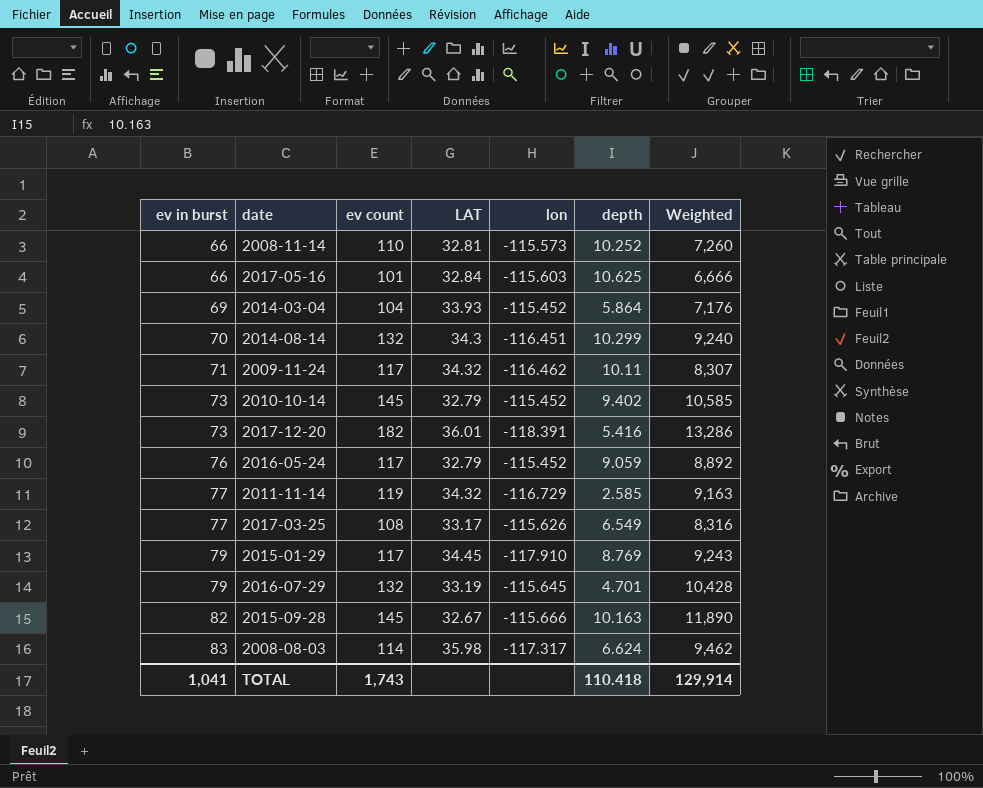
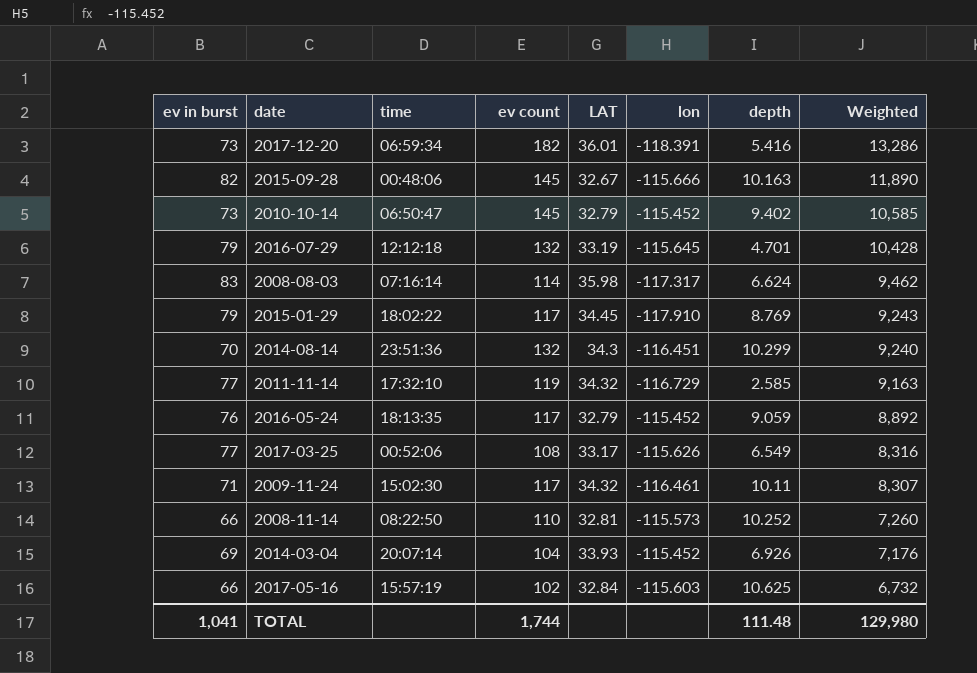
row order: ev in burst ascending -> Weighted descending
column time | position: none -> 3
2009-11-24 | lon: -116.462 -> -116.461
2014-03-04 | depth: 5.864 -> 6.926
2017-05-16 | ev count: 101 -> 102
2017-05-16 | Weighted: 6,666 -> 6,732
TOTAL | ev count: 1,743 -> 1,744
TOTAL | depth: 110.418 -> 111.48
TOTAL | Weighted: 129,914 -> 129,980

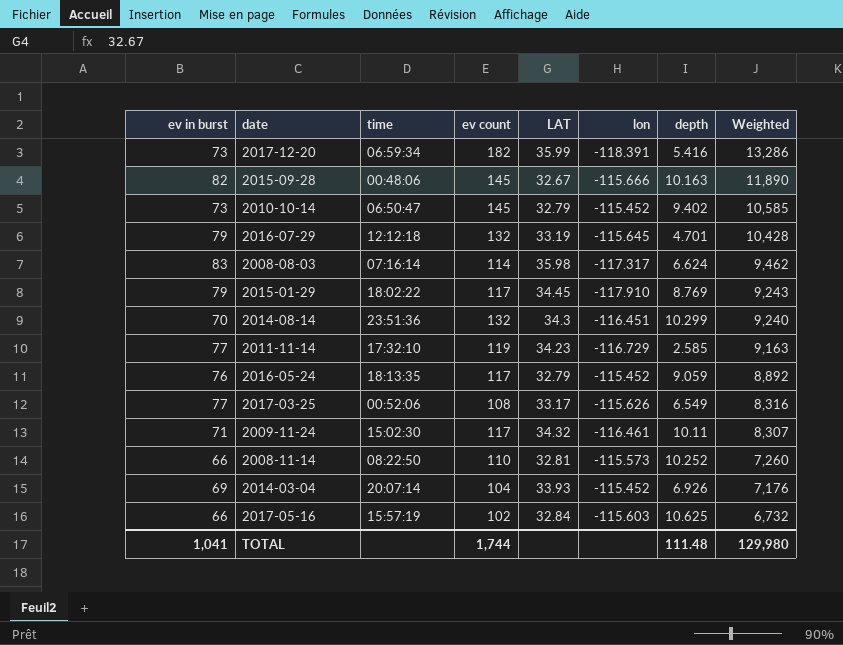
2017-12-20 | LAT: 36.01 -> 35.99
2011-11-14 | LAT: 34.32 -> 34.23

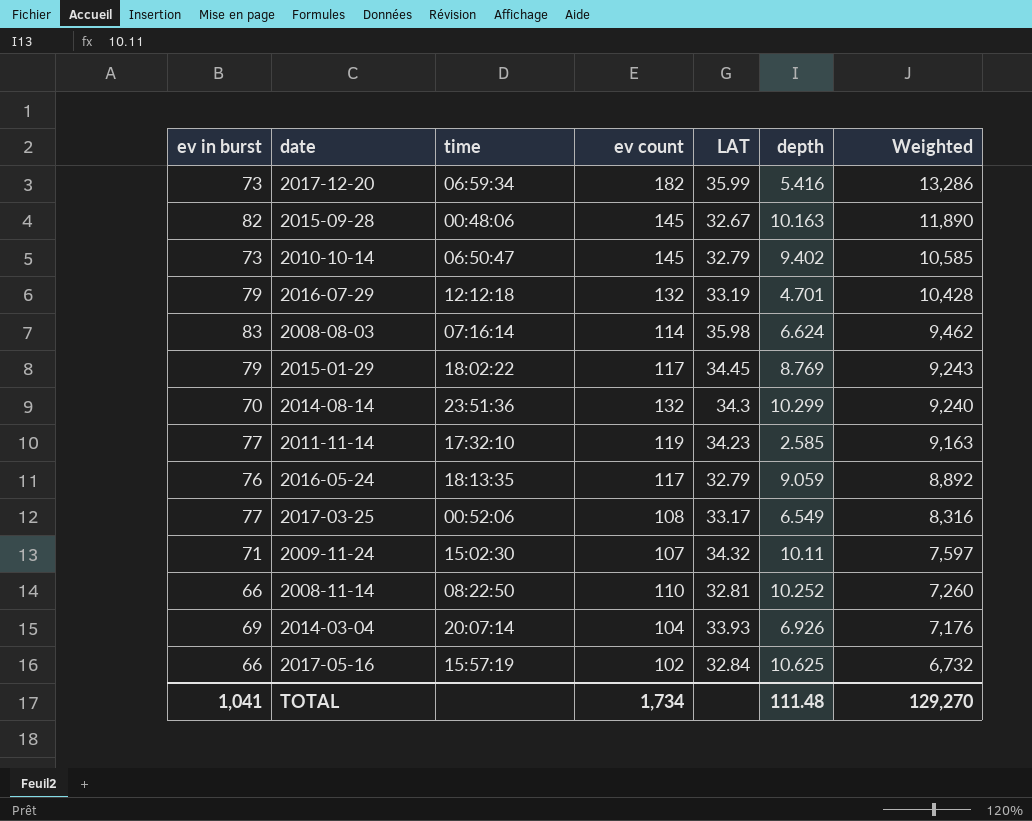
column lon | position: 6 -> none
2009-11-24 | ev count: 117 -> 107
2009-11-24 | Weighted: 8,307 -> 7,597
TOTAL | ev count: 1,744 -> 1,734
TOTAL | Weighted: 129,980 -> 129,270

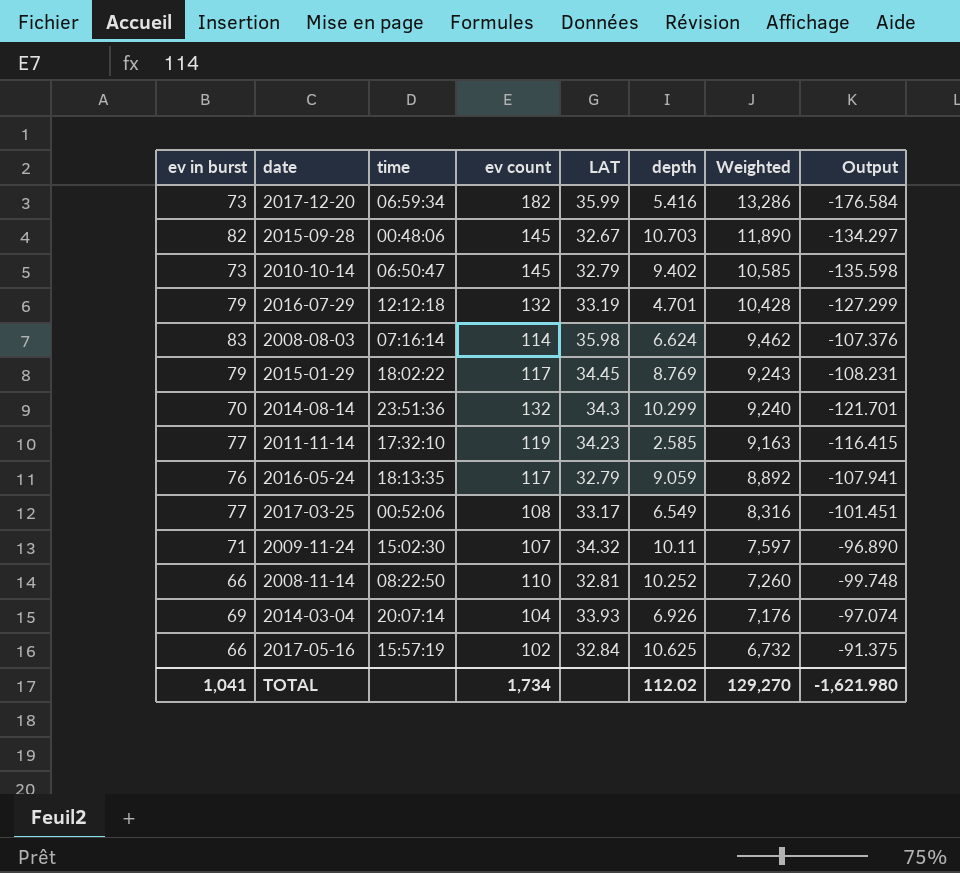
column Output | formula: none -> [depth] - [ev count]
2015-09-28 | depth: 10.163 -> 10.703
TOTAL | depth: 111.48 -> 112.02

